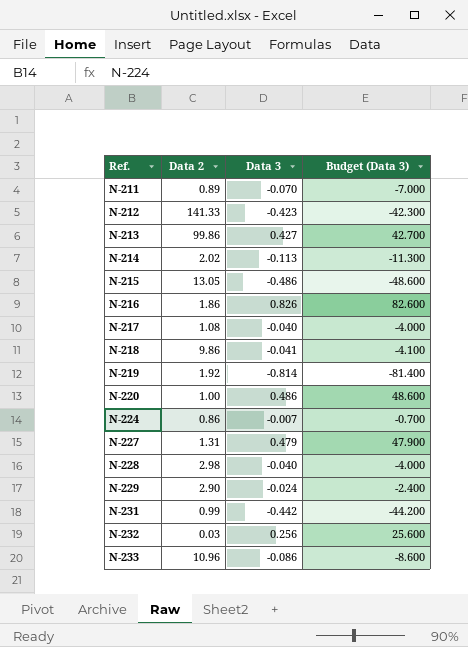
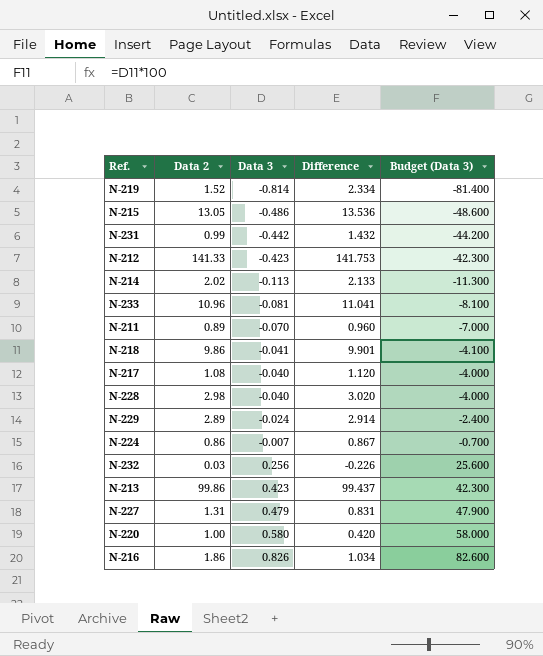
row order: Ref. ascending -> Data 3 ascending
column Difference | formula: none -> [Data 2] - [Data 3]
N-219 | Data 2: 1.92 -> 1.52
N-233 | Data 3: -0.086 -> -0.081
N-233 | Budget (Data 3): -8.600 -> -8.100
N-229 | Data 2: 2.90 -> 2.89
N-213 | Data 3: 0.427 -> 0.423
N-213 | Budget (Data 3): 42.700 -> 42.300
N-220 | Data 3: 0.486 -> 0.580
N-220 | Budget (Data 3): 48.600 -> 58.000

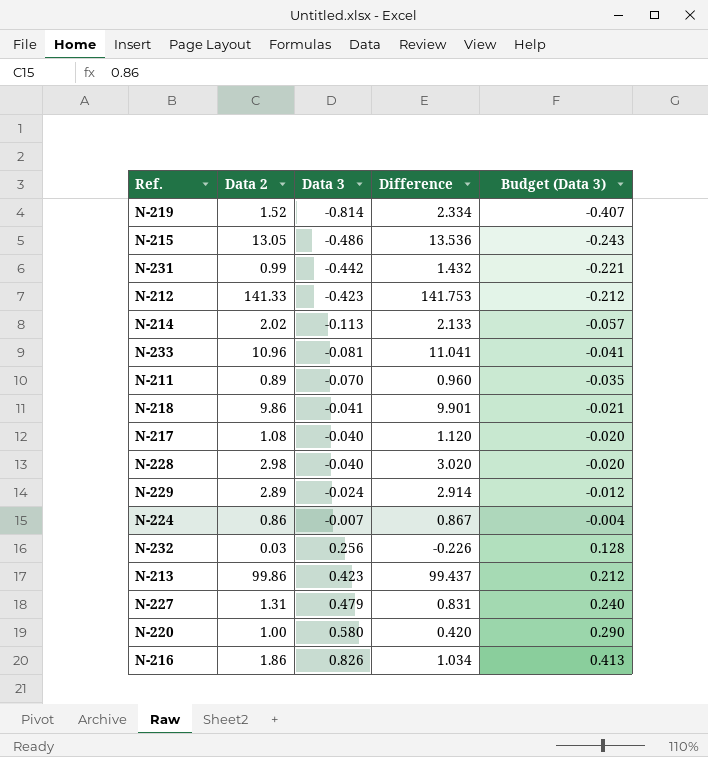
column Budget (Data 3) | formula: [Data 3] * 100 -> [Data 3] * 0.5

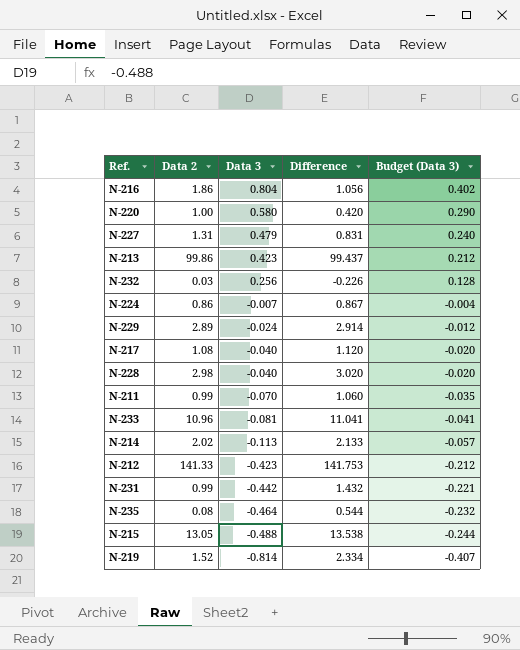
row order: Data 3 ascending -> Data 3 descending
row N-218: 9.86 | -0.041 | 9.901 | -0.021 -> none
N-216 | Data 3: 0.826 -> 0.804
N-216 | Difference: 1.034 -> 1.056
N-216 | Budget (Data 3): 0.413 -> 0.402
N-211 | Data 2: 0.89 -> 0.99
N-211 | Difference: 0.960 -> 1.060
row N-235: none -> 0.08 | -0.464 | 0.544 | -0.232
N-215 | Data 3: -0.486 -> -0.488
N-215 | Difference: 13.536 -> 13.538
N-215 | Budget (Data 3): -0.243 -> -0.244

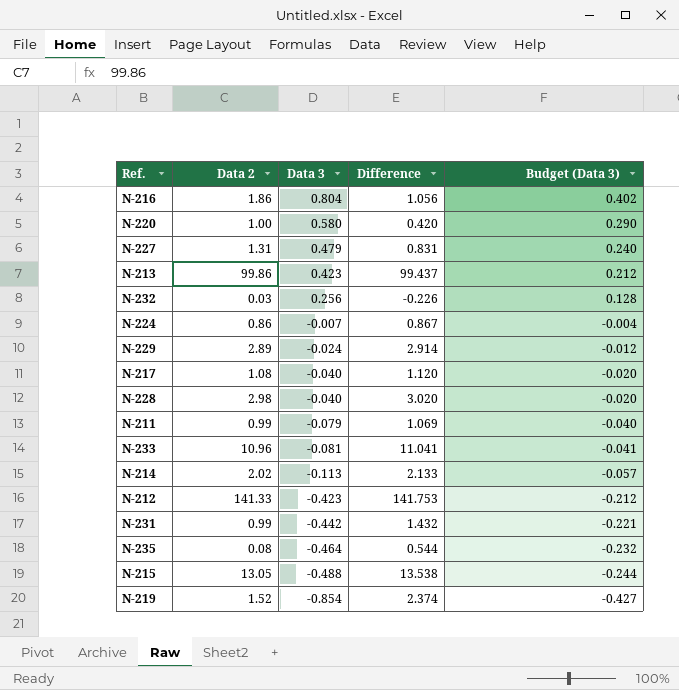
N-211 | Data 3: -0.070 -> -0.079
N-211 | Difference: 1.060 -> 1.069
N-211 | Budget (Data 3): -0.035 -> -0.040
N-219 | Data 3: -0.814 -> -0.854
N-219 | Difference: 2.334 -> 2.374
N-219 | Budget (Data 3): -0.407 -> -0.427

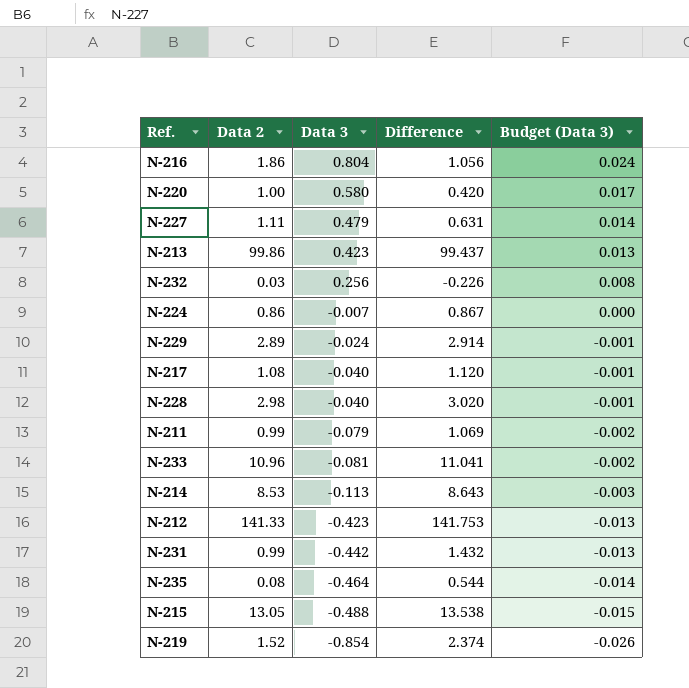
column Budget (Data 3) | formula: [Data 3] * 0.5 -> [Data 3] * 0.03
N-227 | Data 2: 1.31 -> 1.11
N-227 | Difference: 0.831 -> 0.631
N-214 | Data 2: 2.02 -> 8.53
N-214 | Difference: 2.133 -> 8.643

